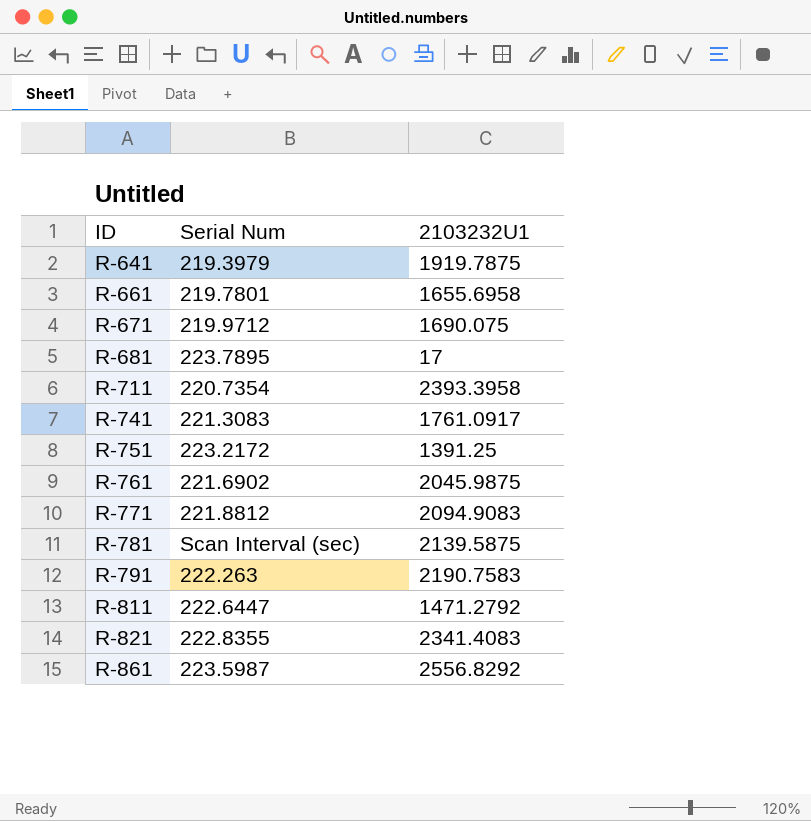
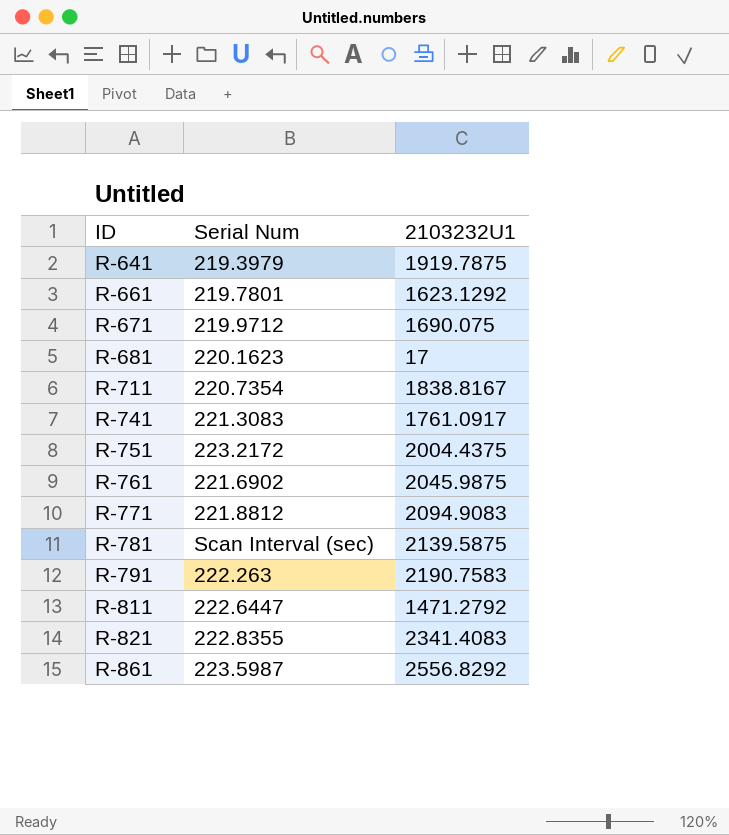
R-661 | 2103232U1: 1655.6958 -> 1623.1292
R-681 | Serial Num: 223.7895 -> 220.1623
R-711 | 2103232U1: 2393.3958 -> 1838.8167
R-751 | 2103232U1: 1391.25 -> 2004.4375

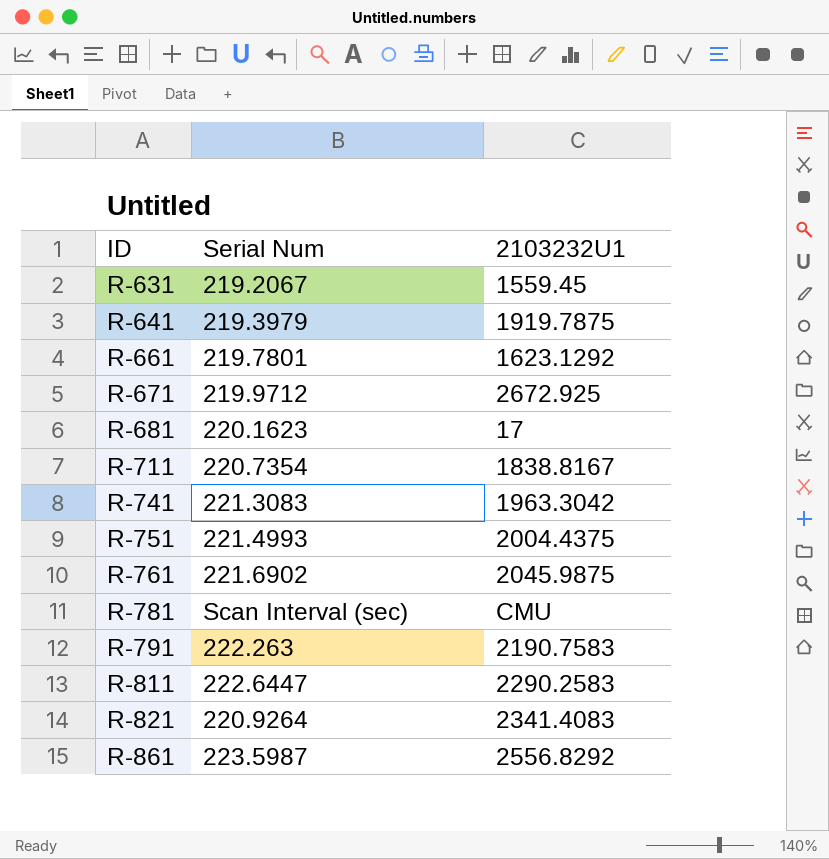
row R-771: 221.8812 | 2094.9083 -> none
row R-631: none -> 219.2067 | 1559.45
R-671 | 2103232U1: 1690.075 -> 2672.925
R-741 | 2103232U1: 1761.0917 -> 1963.3042
R-751 | Serial Num: 223.2172 -> 221.4993
R-781 | 2103232U1: 2139.5875 -> CMU
R-811 | 2103232U1: 1471.2792 -> 2290.2583
R-821 | Serial Num: 222.8355 -> 220.9264

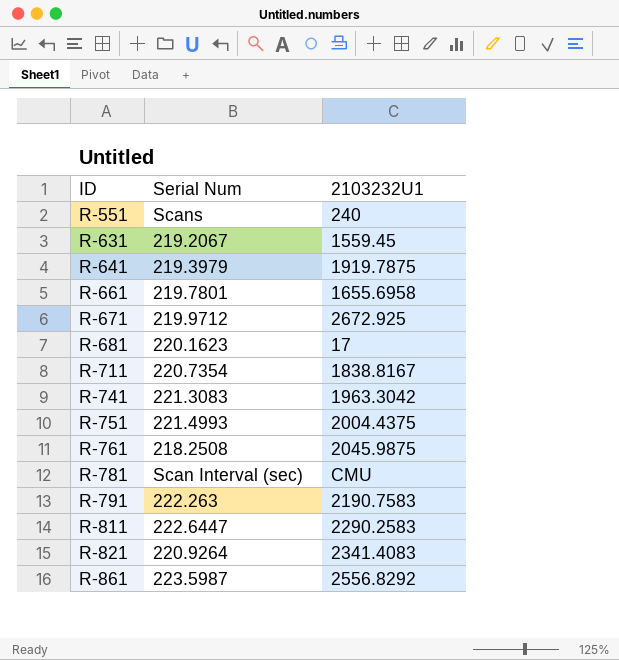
row R-551: none -> Scans | 240
R-661 | 2103232U1: 1623.1292 -> 1655.6958
R-761 | Serial Num: 221.6902 -> 218.2508

